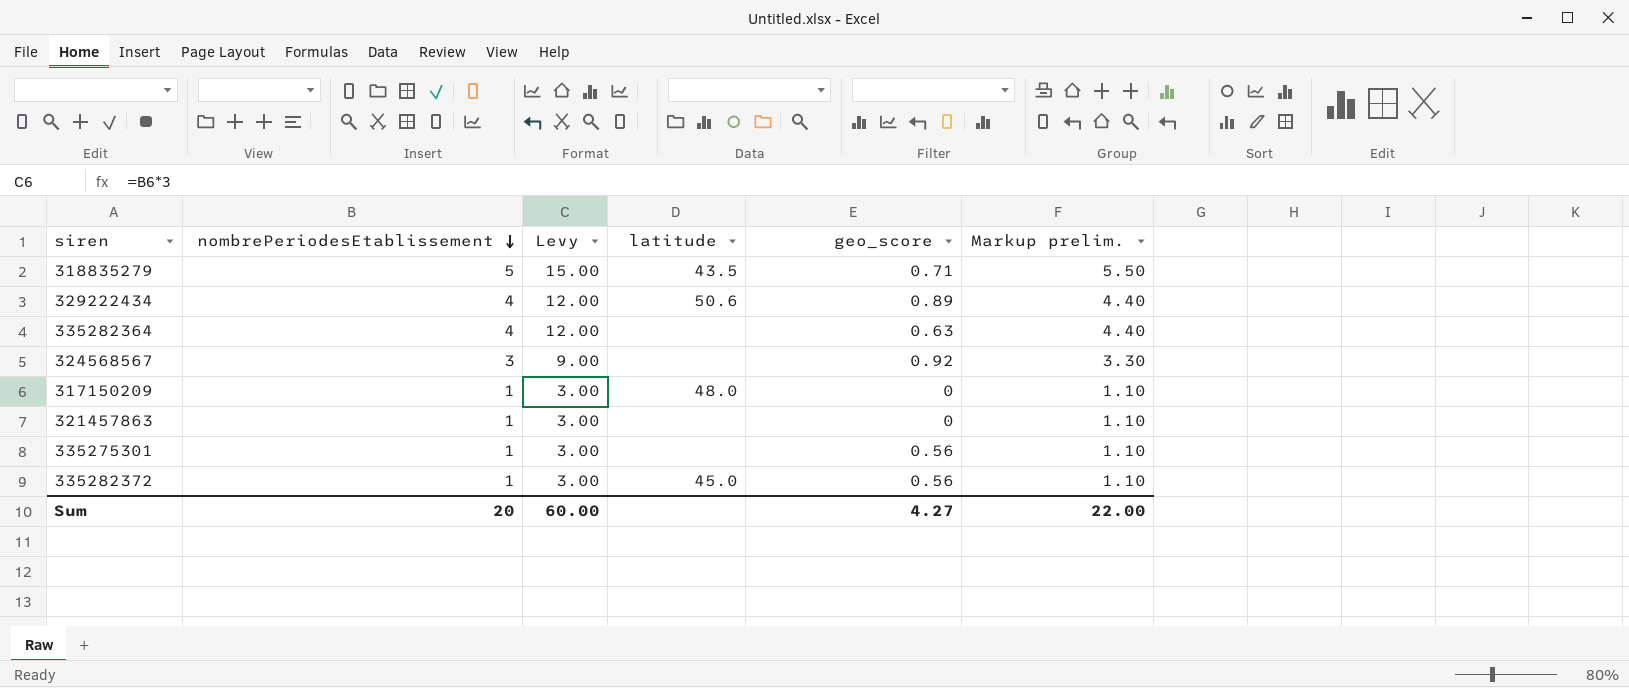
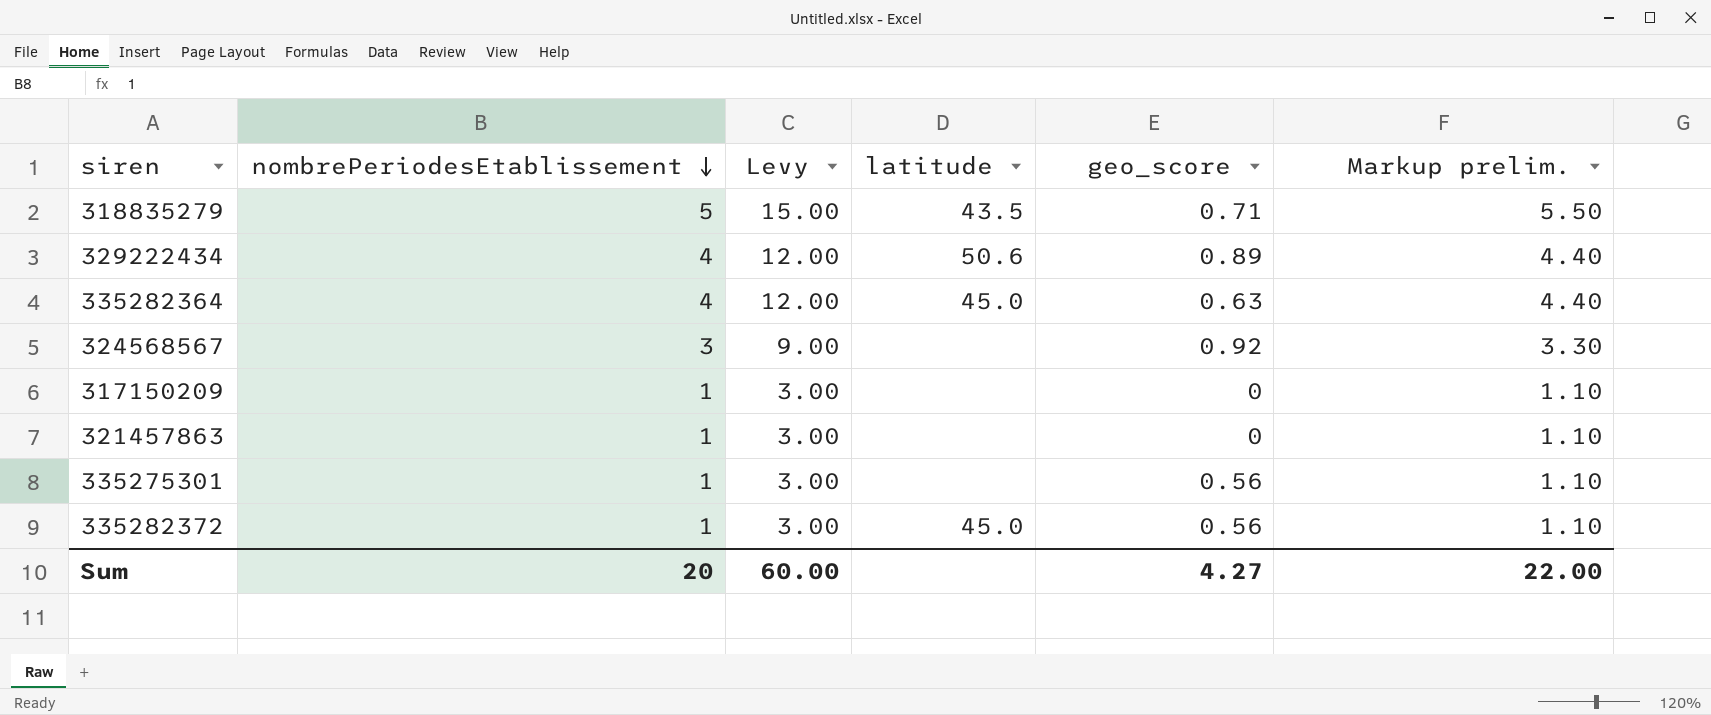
335282364 | latitude: none -> 45.0
317150209 | latitude: 48.0 -> none

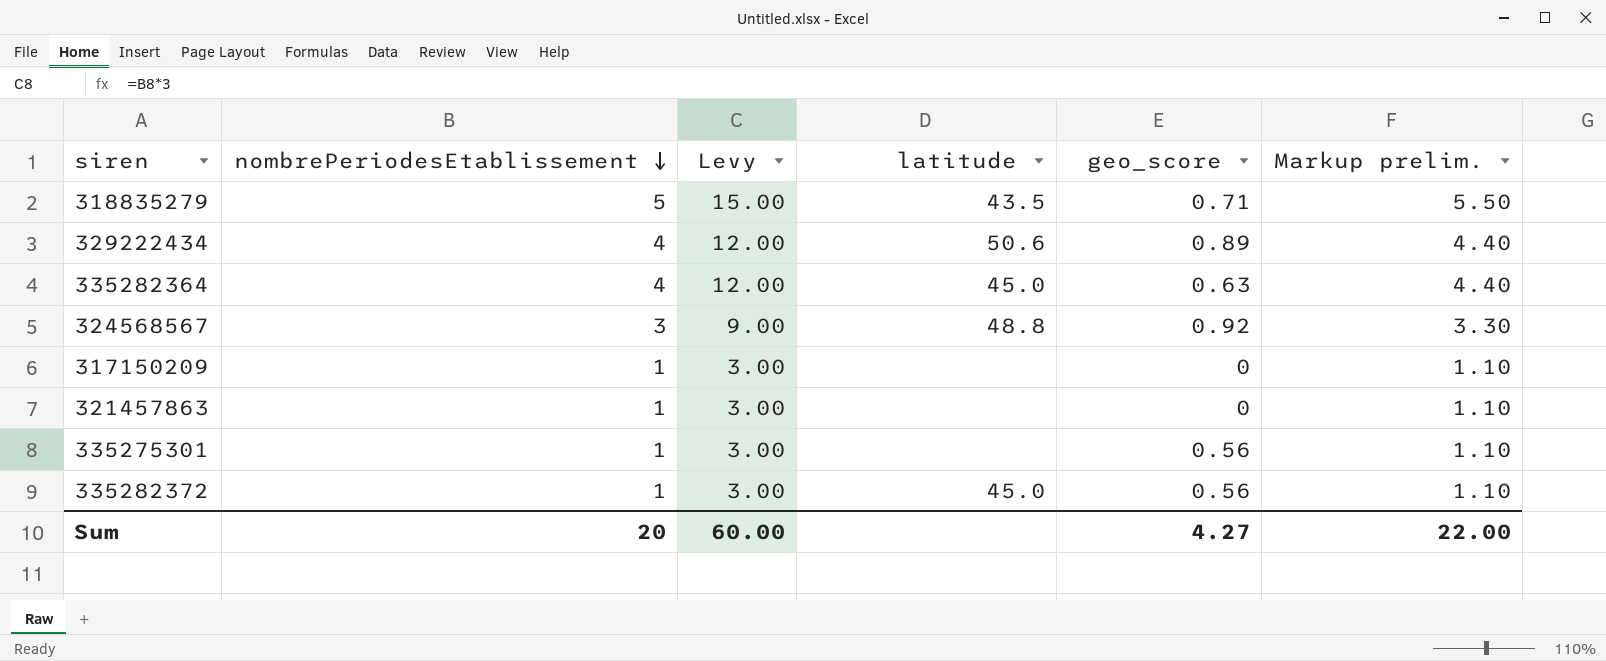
324568567 | latitude: none -> 48.8

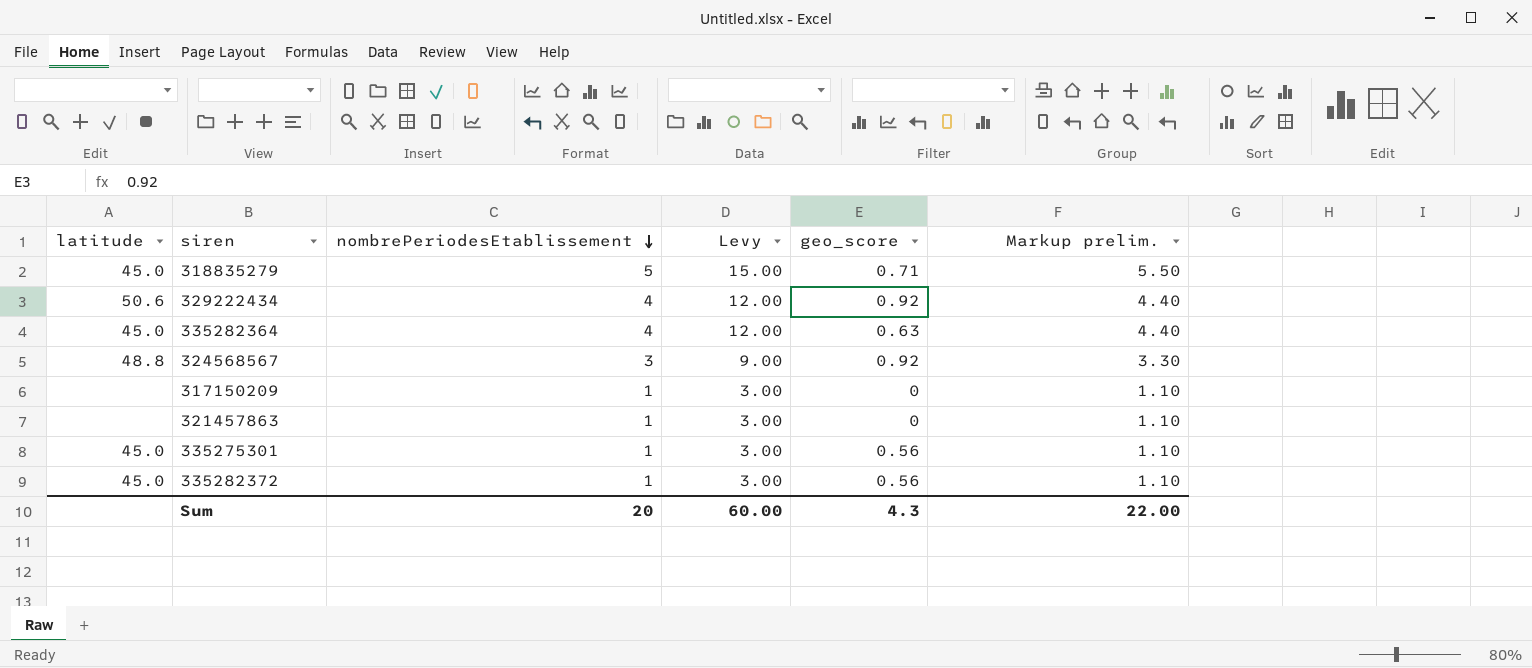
column latitude | position: 4 -> 1
318835279 | latitude: 43.5 -> 45.0
329222434 | geo_score: 0.89 -> 0.92
335275301 | latitude: none -> 45.0
Sum | geo_score: 4.27 -> 4.3

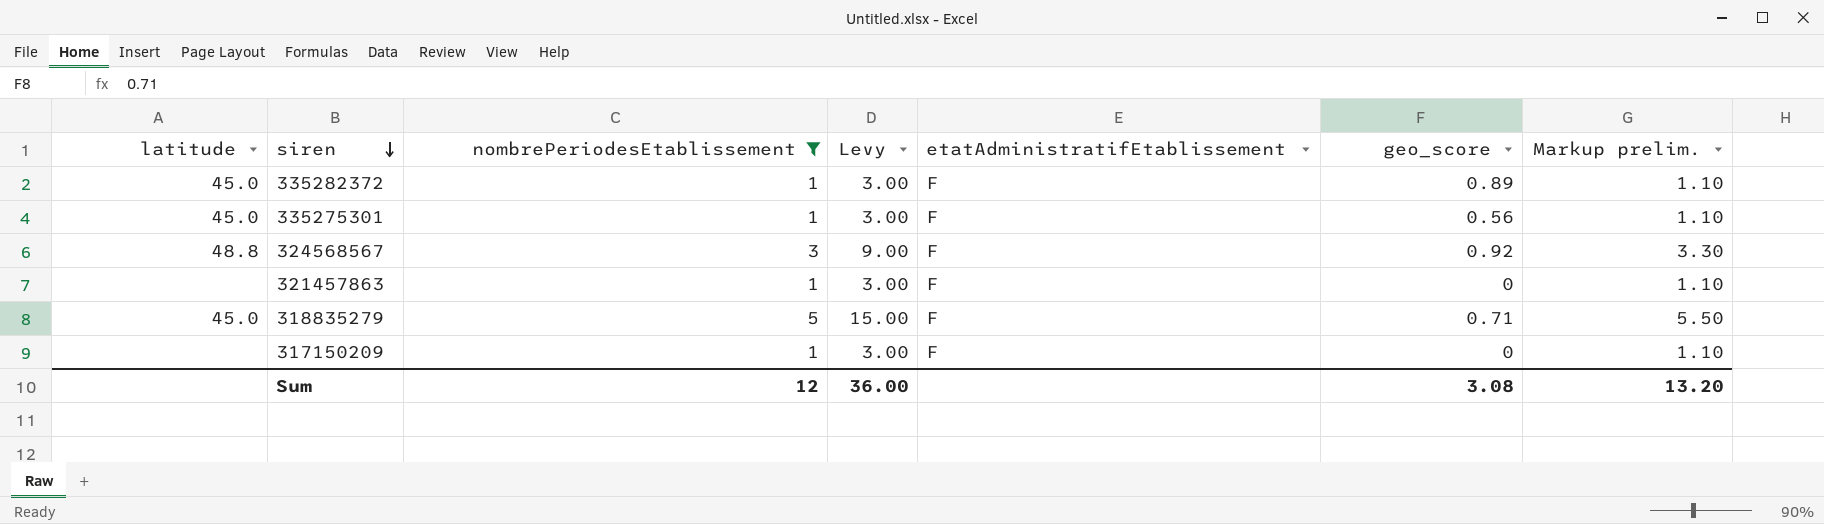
filter: none -> nombrePeriodesEtablissement != 4
row order: nombrePeriodesEtablissement descending -> siren descending
column etatAdministratifEtablissement | position: none -> 5
335282372 | geo_score: 0.56 -> 0.89
Sum | nombrePeriodesEtablissement: 20 -> 12
Sum | Levy: 60.00 -> 36.00
Sum | geo_score: 4.3 -> 3.08
Sum | Markup prelim.: 22.00 -> 13.20

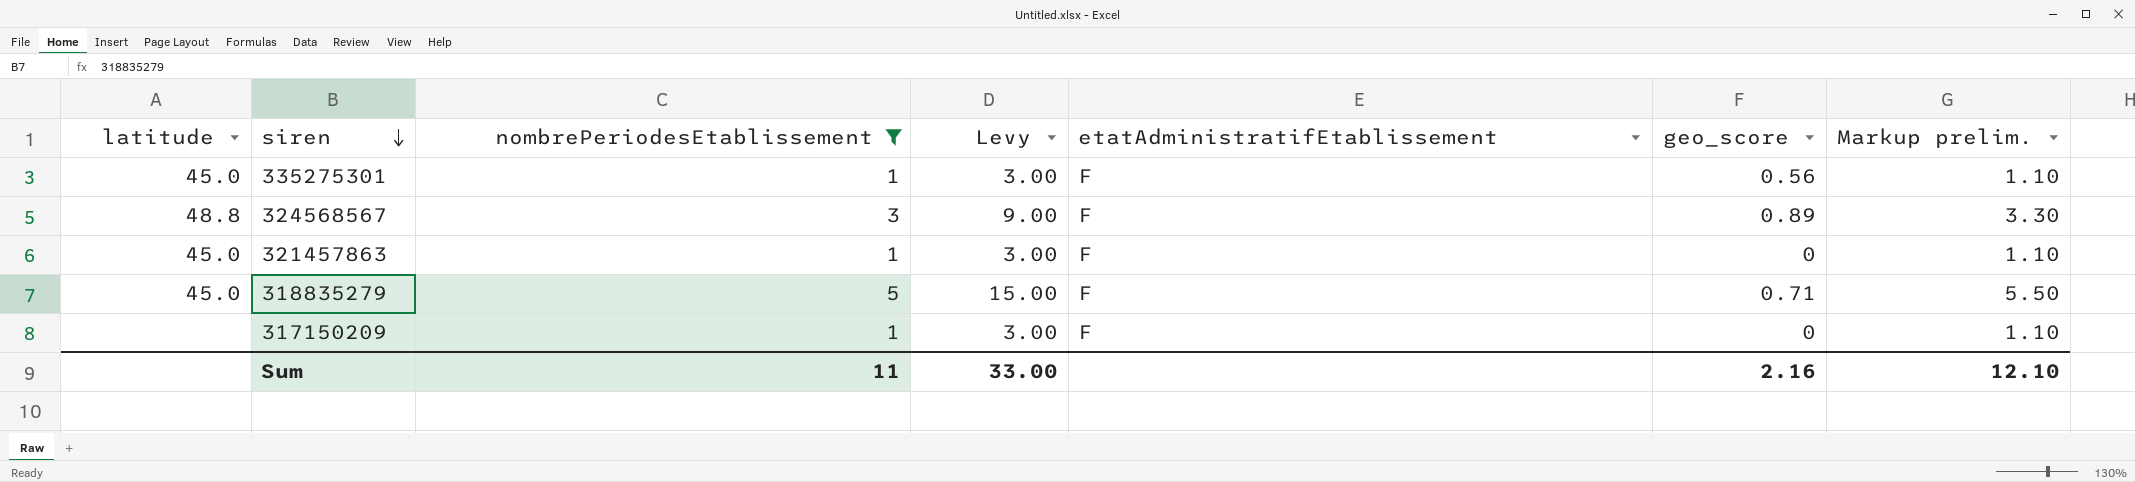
row 335282372: 45.0 | 1 | 3.00 | F | 0.89 | 1.10 -> none
324568567 | geo_score: 0.92 -> 0.89
321457863 | latitude: none -> 45.0
Sum | nombrePeriodesEtablissement: 12 -> 11
Sum | Levy: 36.00 -> 33.00
Sum | geo_score: 3.08 -> 2.16
Sum | Markup prelim.: 13.20 -> 12.10

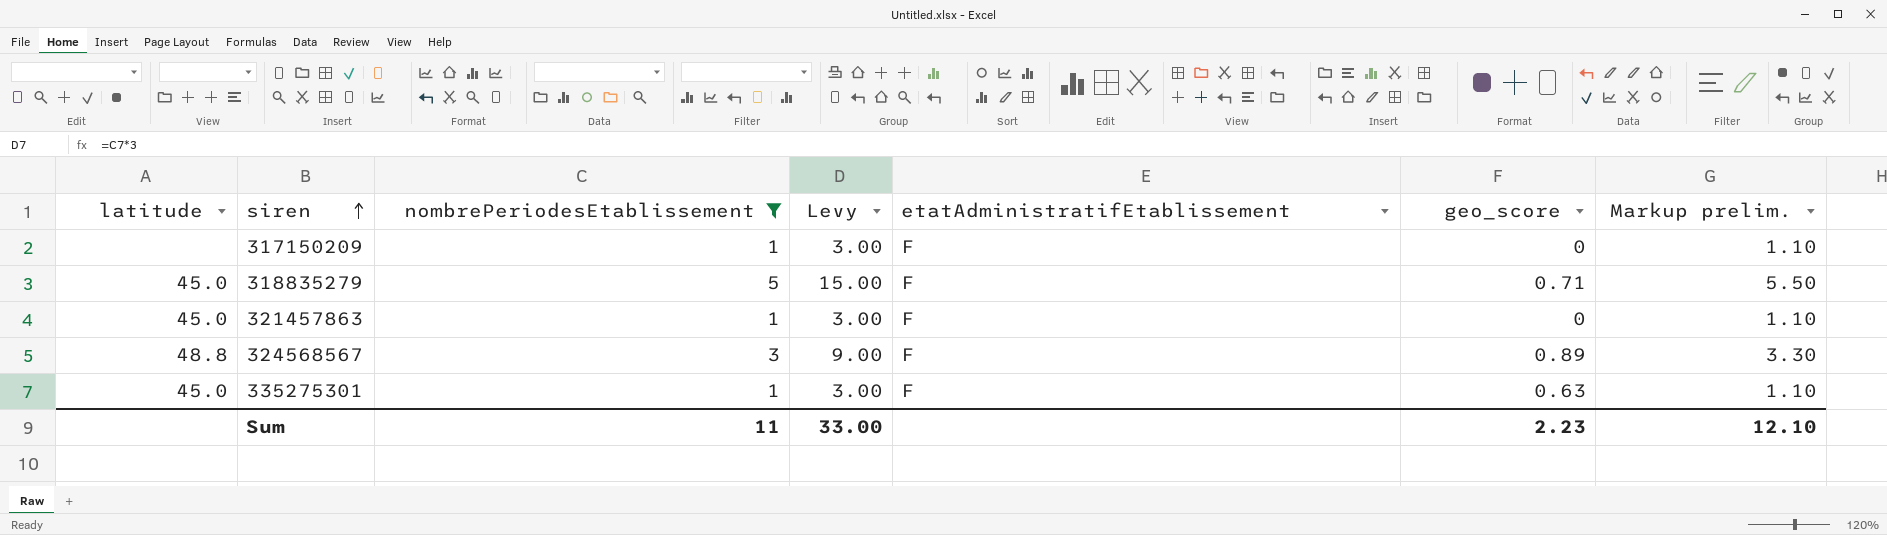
row order: siren descending -> siren ascending
335275301 | geo_score: 0.56 -> 0.63
Sum | geo_score: 2.16 -> 2.23

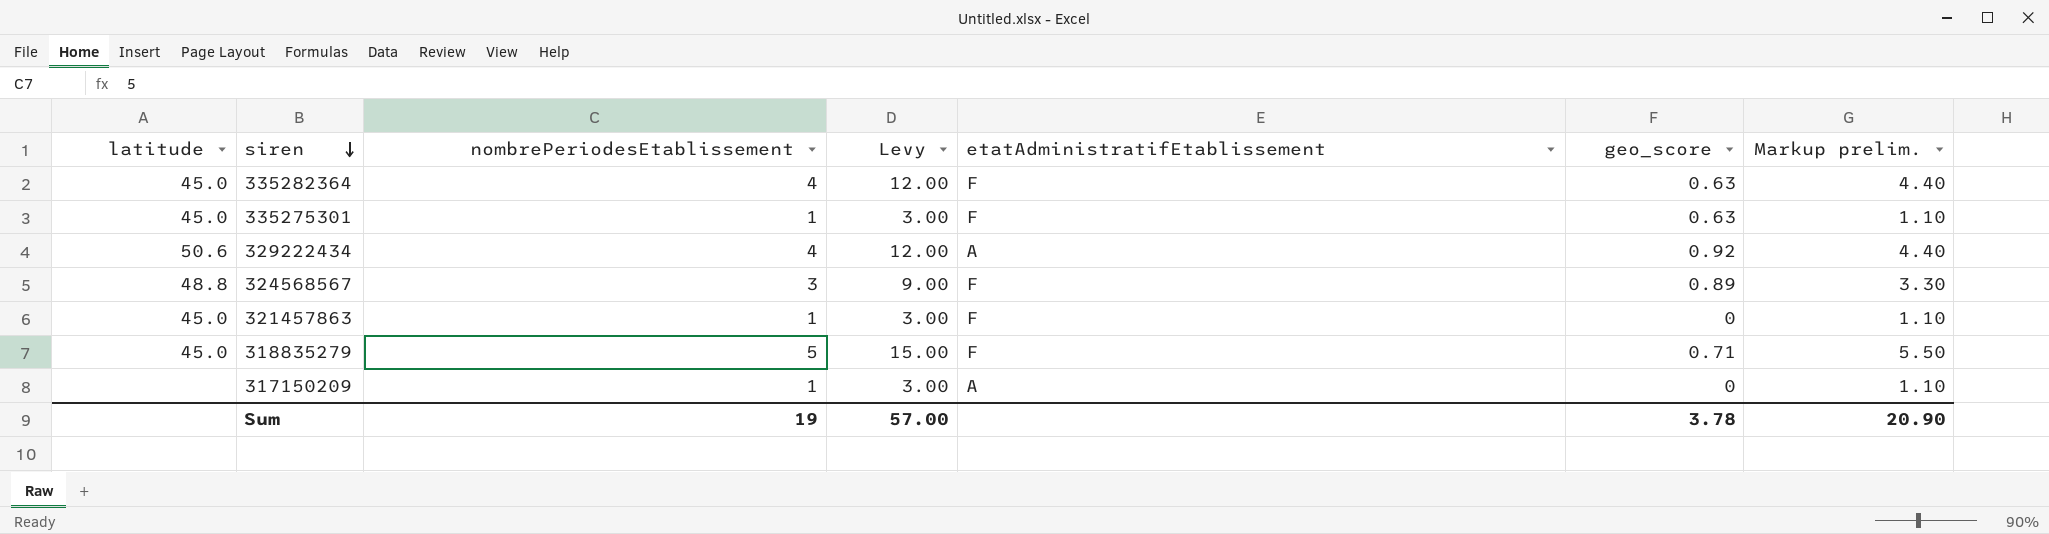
filter: nombrePeriodesEtablissement != 4 -> none
row order: siren ascending -> siren descending
317150209 | etatAdministratifEtablissement: F -> A
Sum | nombrePeriodesEtablissement: 11 -> 19
Sum | Levy: 33.00 -> 57.00
Sum | geo_score: 2.23 -> 3.78
Sum | Markup prelim.: 12.10 -> 20.90

